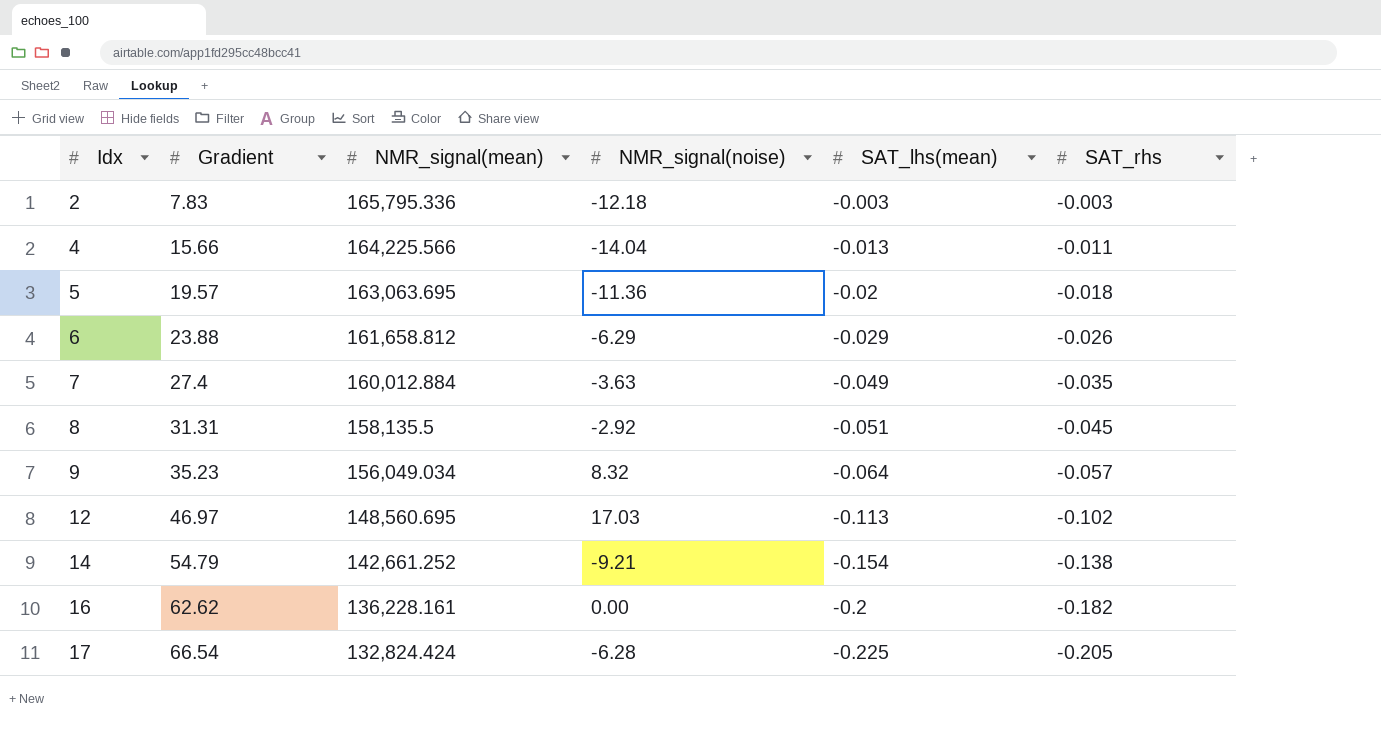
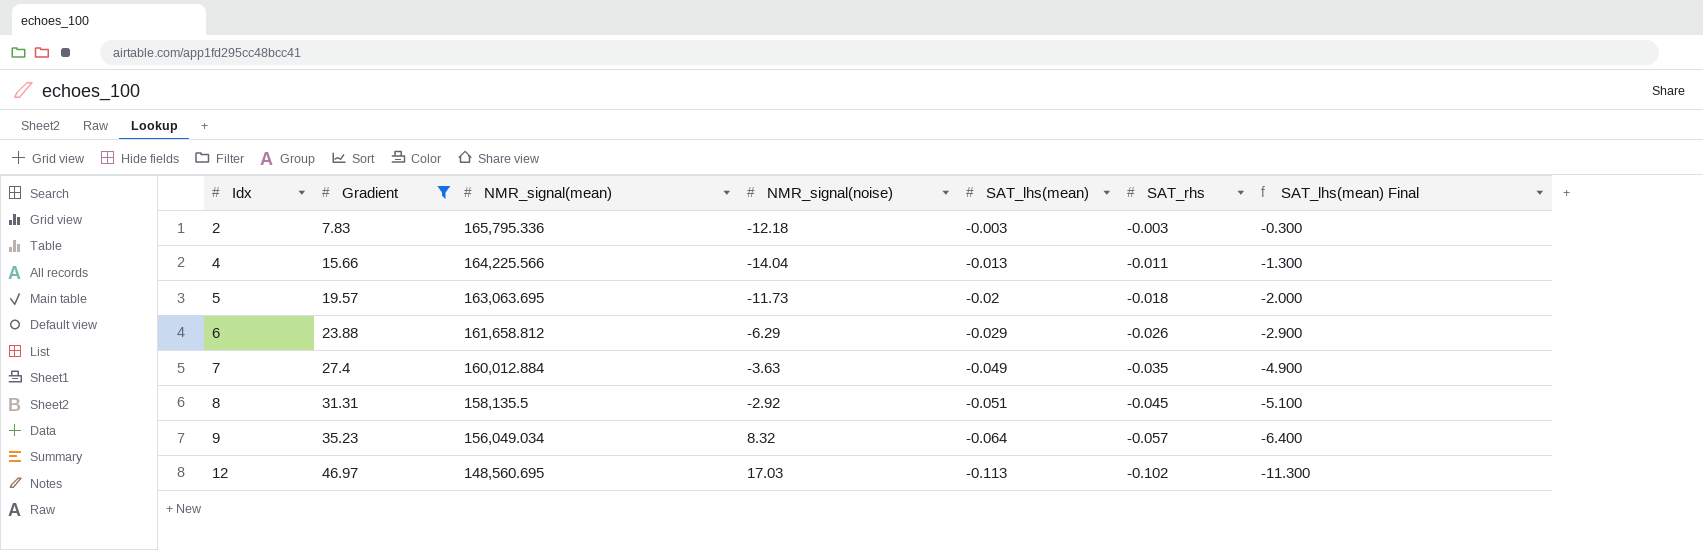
filter: none -> Gradient <= 46.97
column SAT_lhs(mean) Final | formula: none -> [SAT_lhs(mean)] * 100
5 | NMR_signal(noise): -11.36 -> -11.73

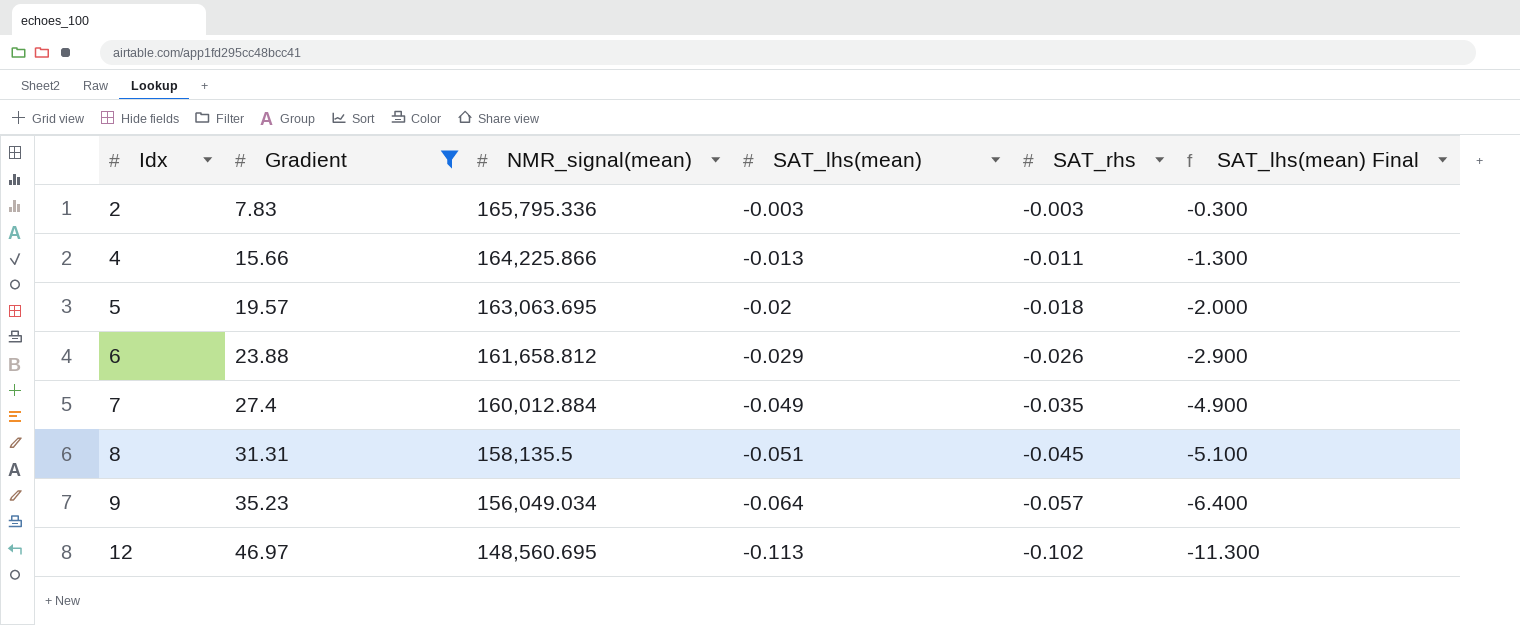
column NMR_signal(noise) | position: 4 -> none
4 | NMR_signal(mean): 164,225.566 -> 164,225.866

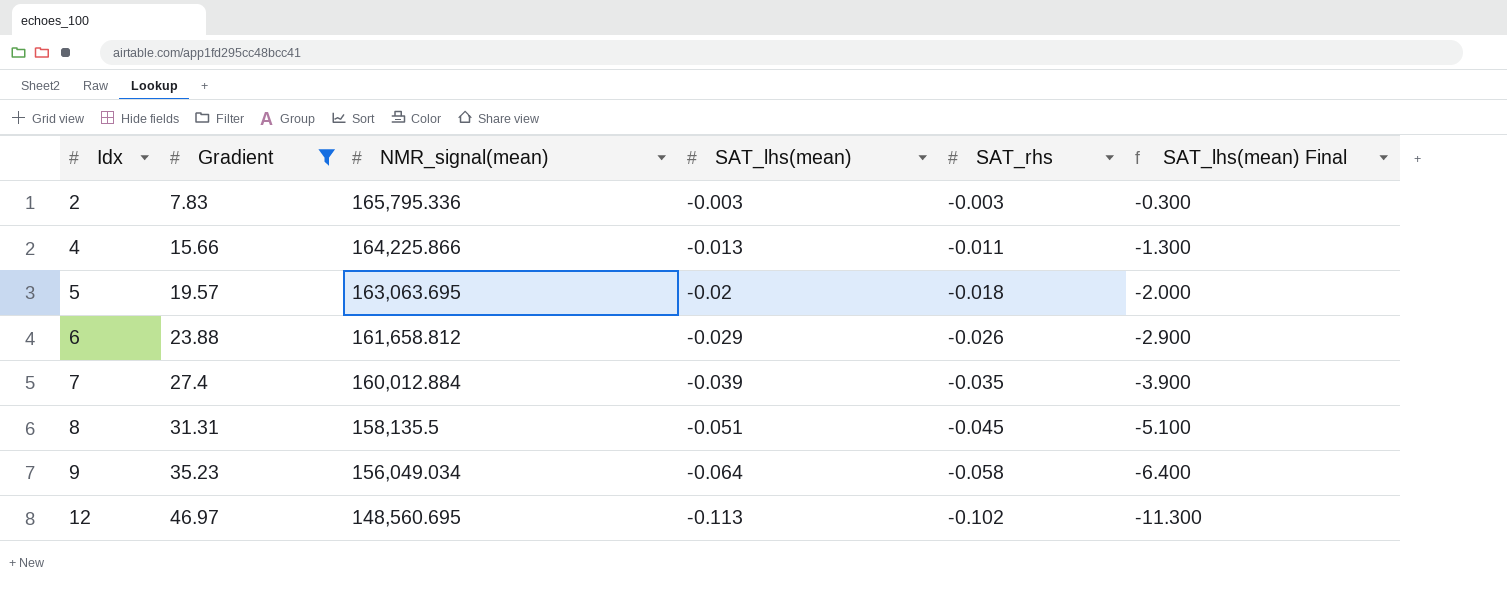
7 | SAT_lhs(mean): -0.049 -> -0.039
7 | SAT_lhs(mean) Final: -4.900 -> -3.900
9 | SAT_rhs: -0.057 -> -0.058

